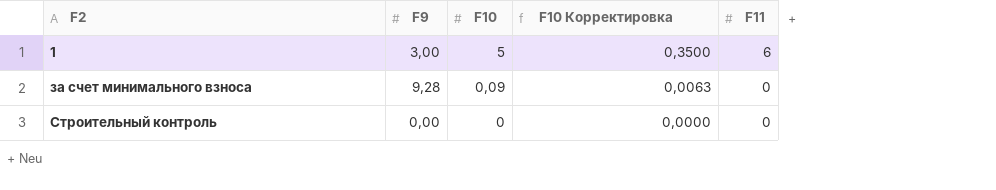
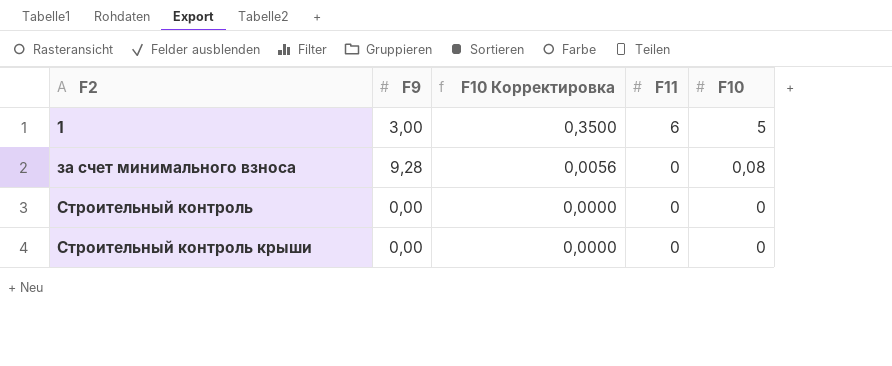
column F10 | position: 3 -> 5
за счет минимального взноса | F10 Корректировка: 0,0063 -> 0,0056
за счет минимального взноса | F10: 0,09 -> 0,08
row Строительный контроль крыши: none -> 0,00 | 0,0000 | 0 | 0

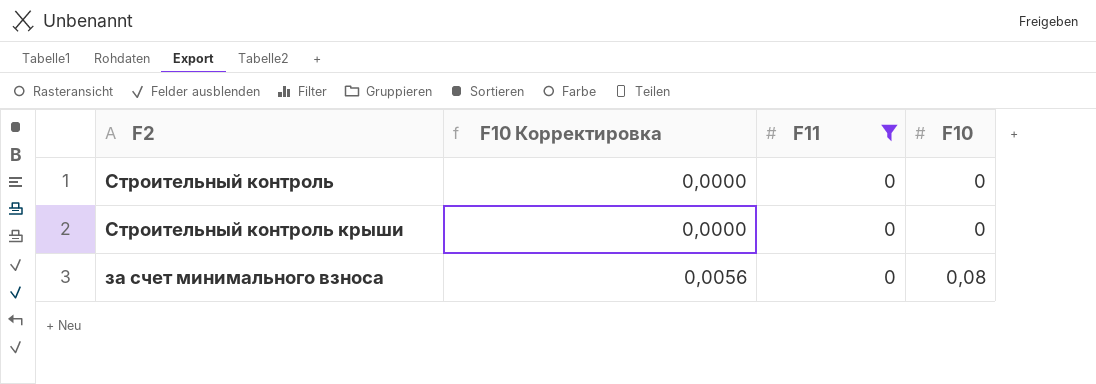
filter: none -> F11 = 0
row order: F2 ascending -> F10 Корректировка ascending
column F9 | position: 2 -> none

